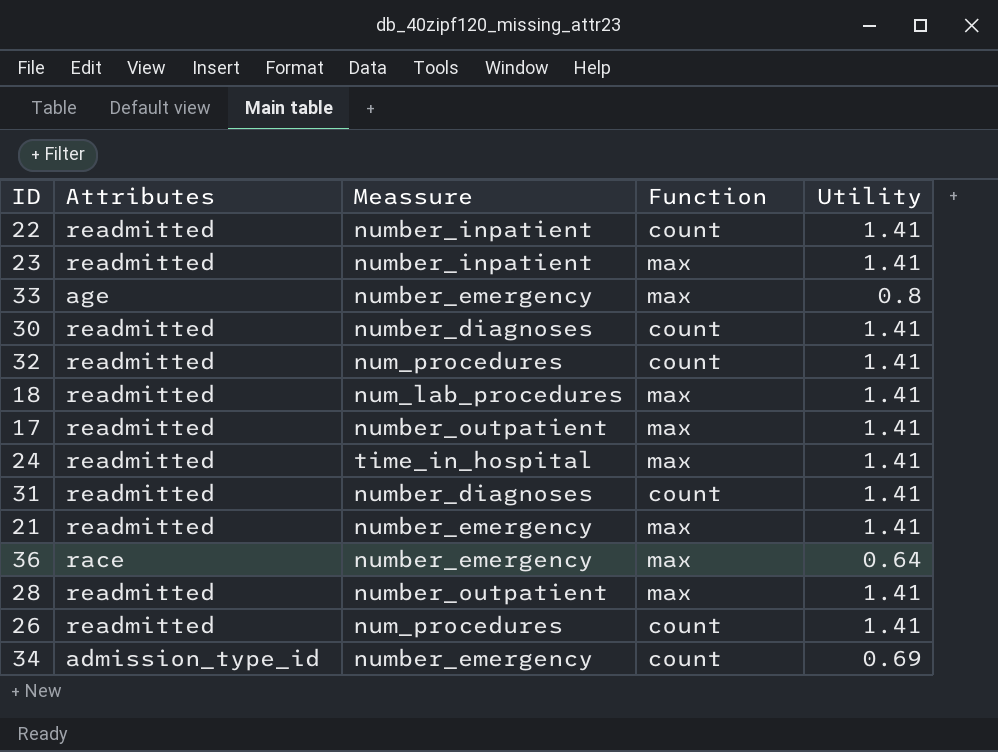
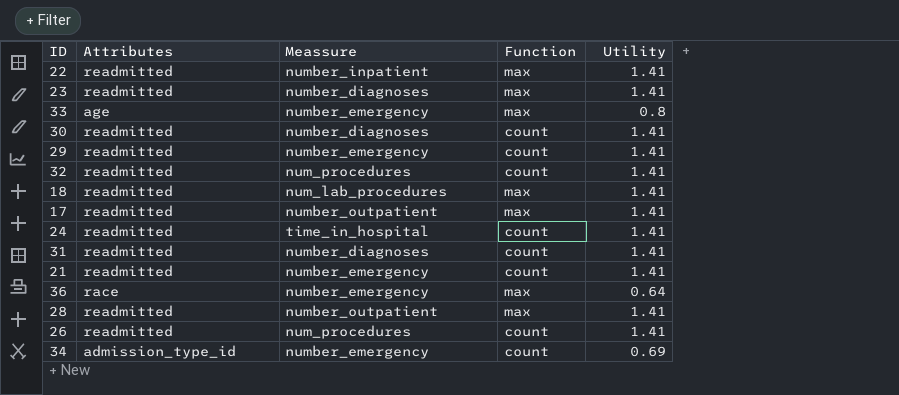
22 | Function: count -> max
23 | Meassure: number_inpatient -> number_diagnoses
row 29: none -> readmitted | number_emergency | count | 1.41
24 | Function: max -> count
21 | Function: max -> count

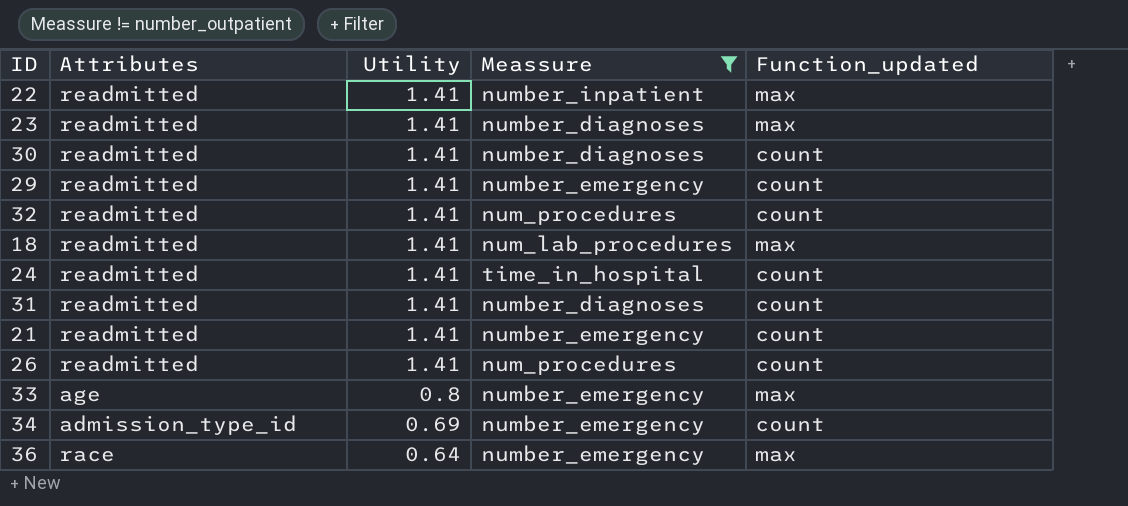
filter: none -> Meassure != number_outpatient
row order: none -> Utility descending
column Utility | position: 5 -> 3
column name: Function -> Function_updated

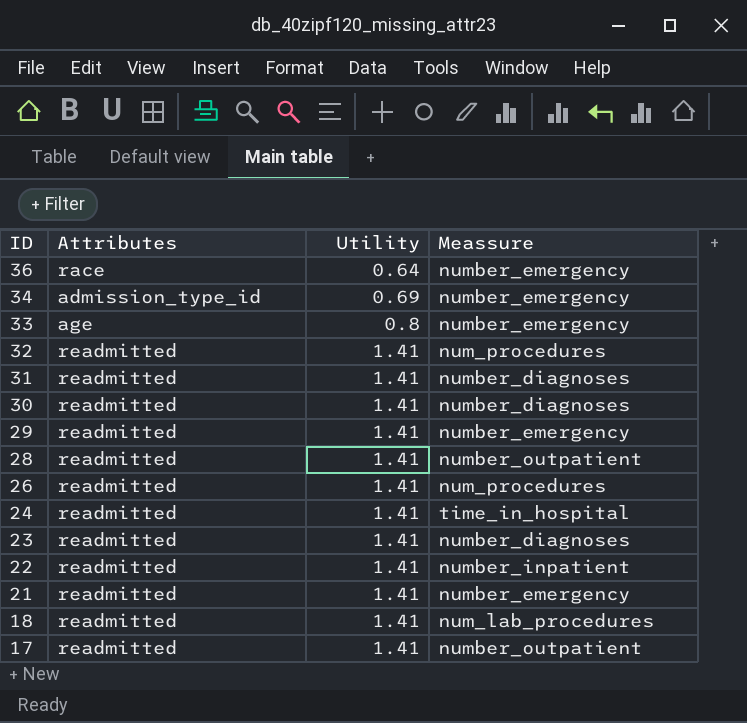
filter: Meassure != number_outpatient -> none
row order: Utility descending -> ID descending
column Function_updated | position: 5 -> none

